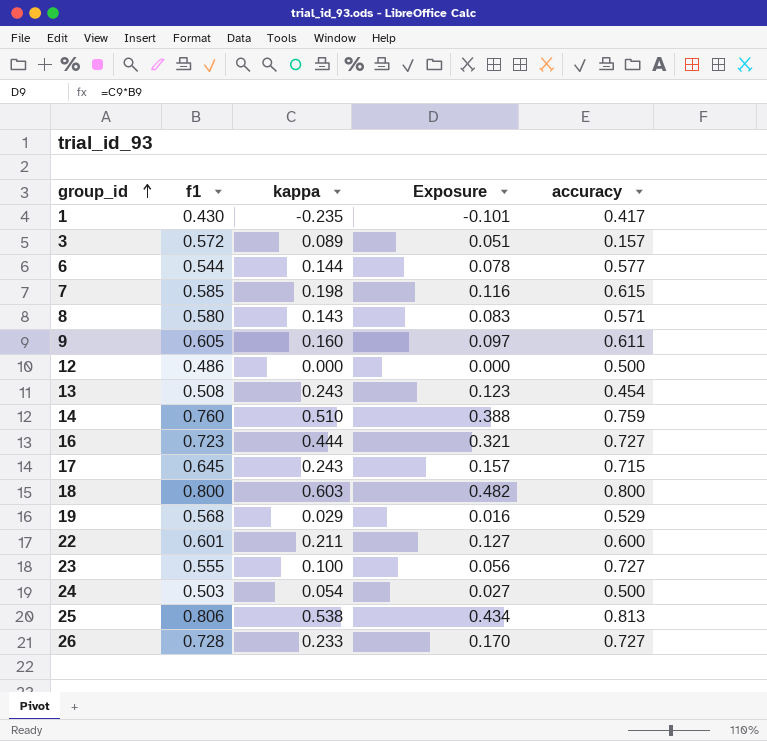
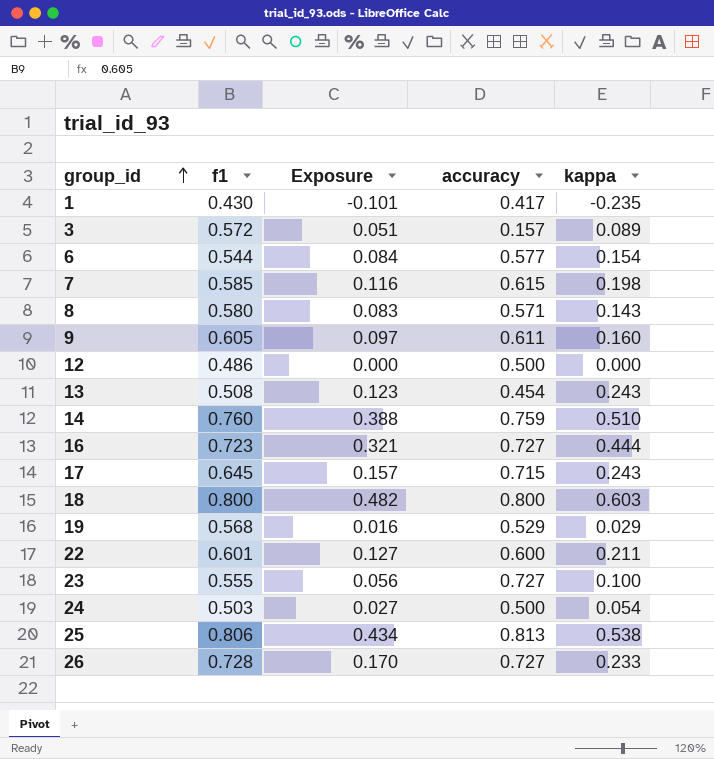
column kappa | position: 3 -> 5
6 | Exposure: 0.078 -> 0.084
6 | kappa: 0.144 -> 0.154

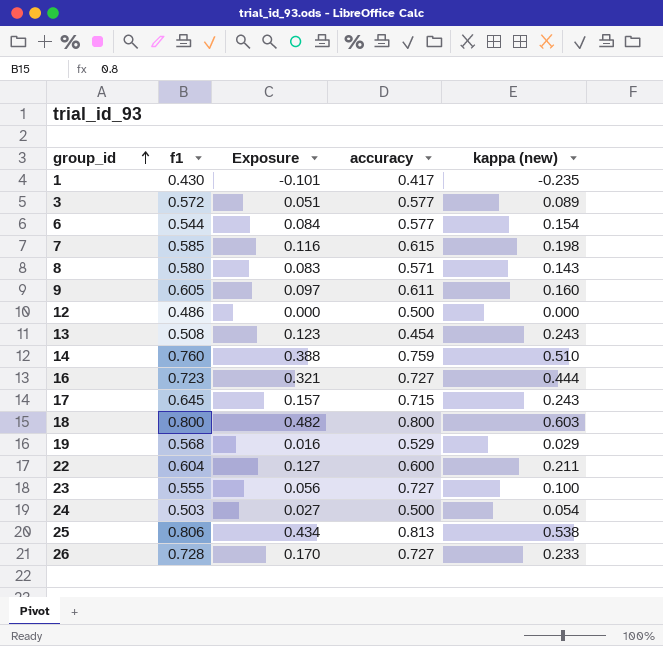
column name: kappa -> kappa (new)
3 | accuracy: 0.157 -> 0.577
22 | f1: 0.601 -> 0.604

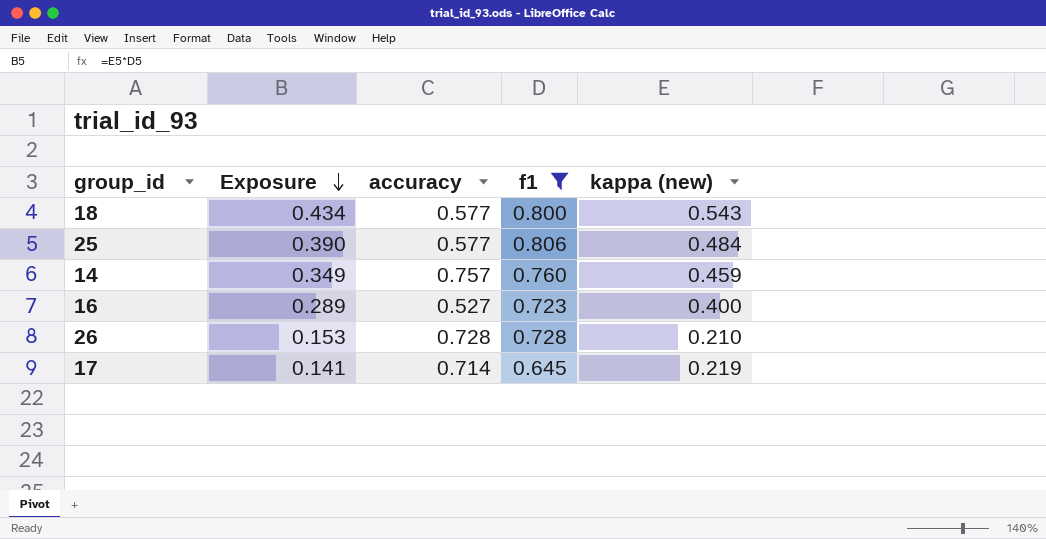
filter: none -> f1 >= 0.645
row order: group_id ascending -> Exposure descending
column f1 | position: 2 -> 4
18 | Exposure: 0.482 -> 0.434
18 | accuracy: 0.800 -> 0.577
18 | kappa (new): 0.603 -> 0.543
25 | Exposure: 0.434 -> 0.390
25 | accuracy: 0.813 -> 0.577
25 | kappa (new): 0.538 -> 0.484
14 | Exposure: 0.388 -> 0.349
14 | accuracy: 0.759 -> 0.757
14 | kappa (new): 0.510 -> 0.459
16 | Exposure: 0.321 -> 0.289
16 | accuracy: 0.727 -> 0.527
16 | kappa (new): 0.444 -> 0.400
26 | Exposure: 0.170 -> 0.153
26 | accuracy: 0.727 -> 0.728
26 | kappa (new): 0.233 -> 0.210
17 | Exposure: 0.157 -> 0.141
17 | accuracy: 0.715 -> 0.714
17 | kappa (new): 0.243 -> 0.219

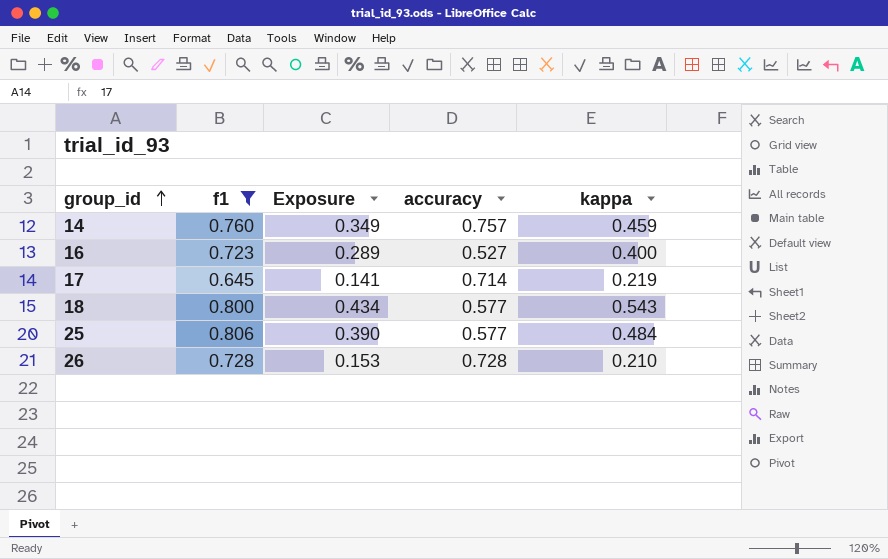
row order: Exposure descending -> group_id ascending
column f1 | position: 4 -> 2
column name: kappa (new) -> kappa

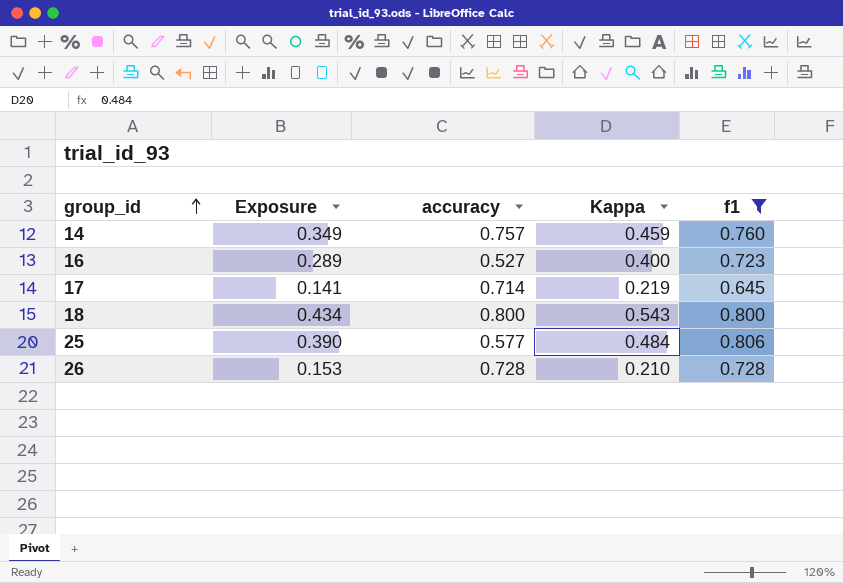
column name: kappa -> Kappa
column f1 | position: 2 -> 5
18 | accuracy: 0.577 -> 0.800

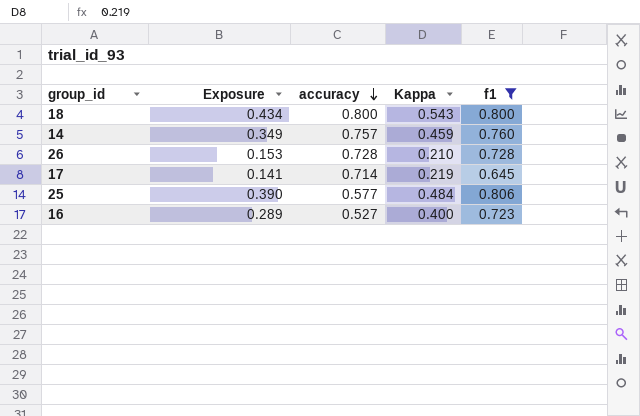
row order: group_id ascending -> accuracy descending

